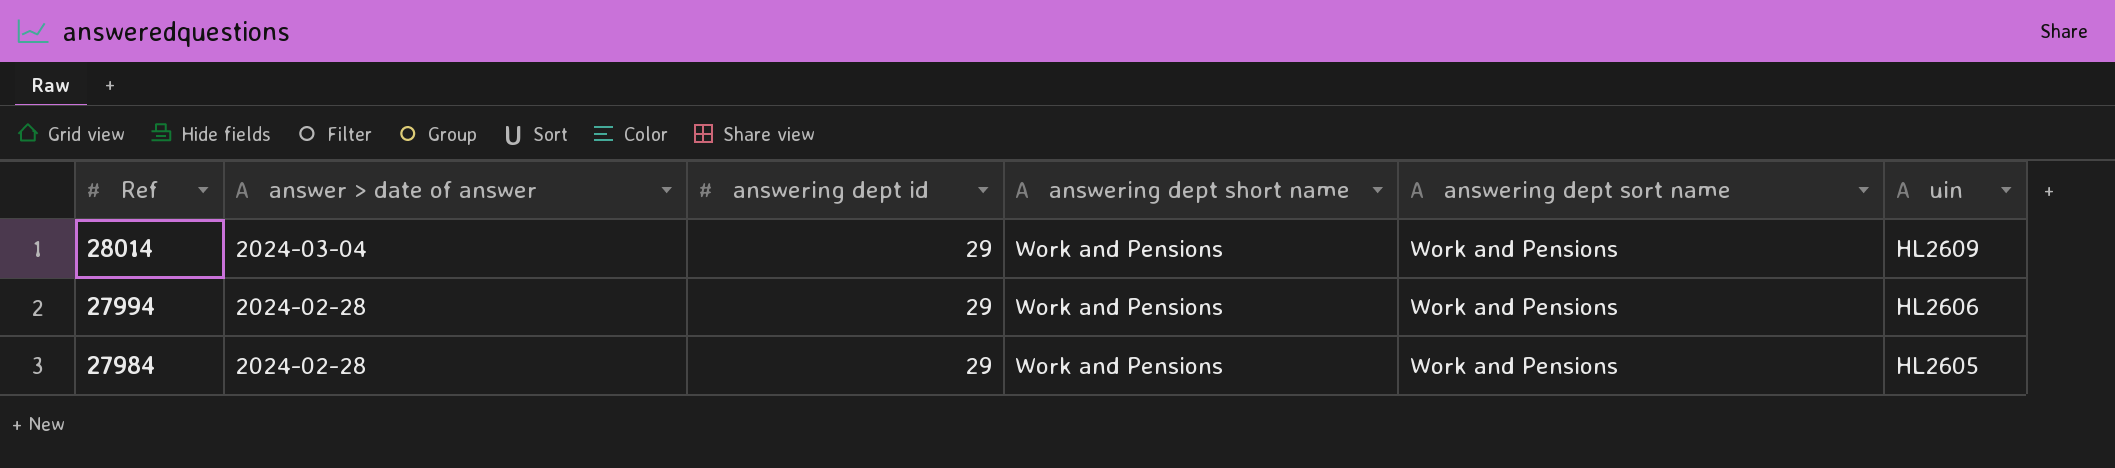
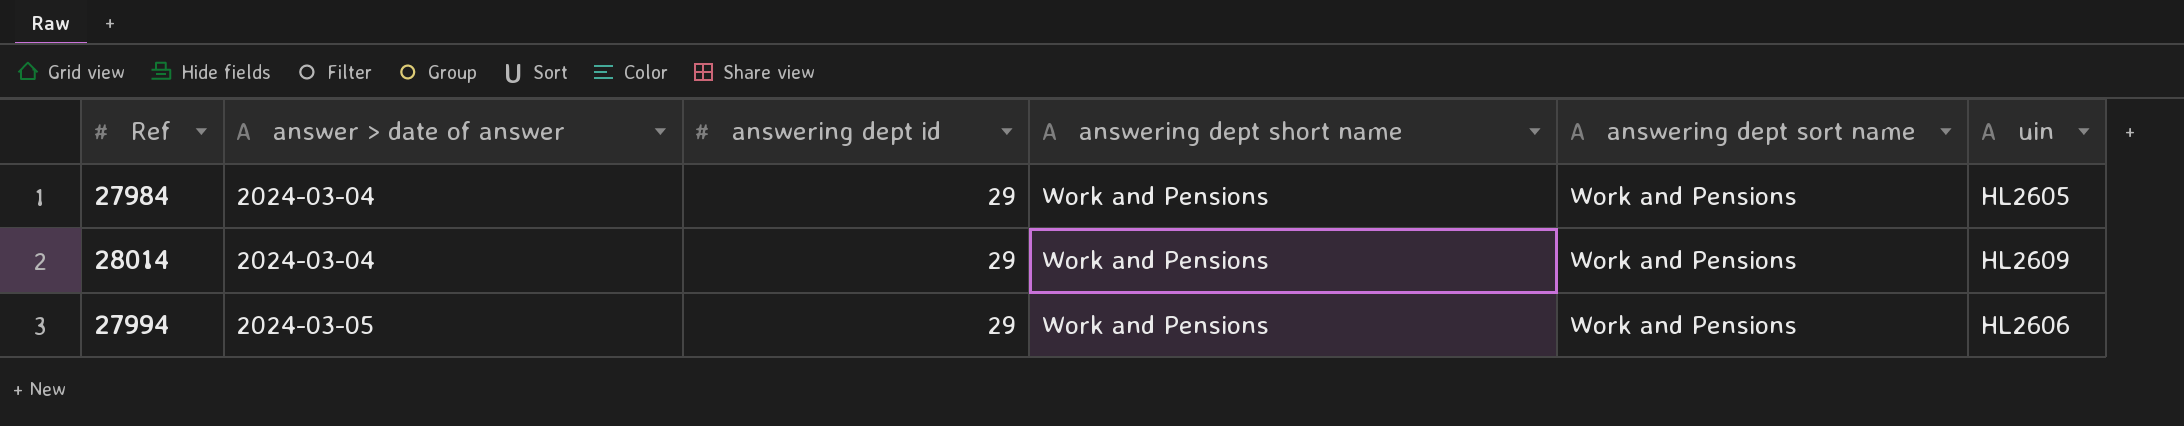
row order: Ref descending -> answer > date of answer ascending
27984 | answer > date of answer: 2024-02-28 -> 2024-03-04
27994 | answer > date of answer: 2024-02-28 -> 2024-03-05

